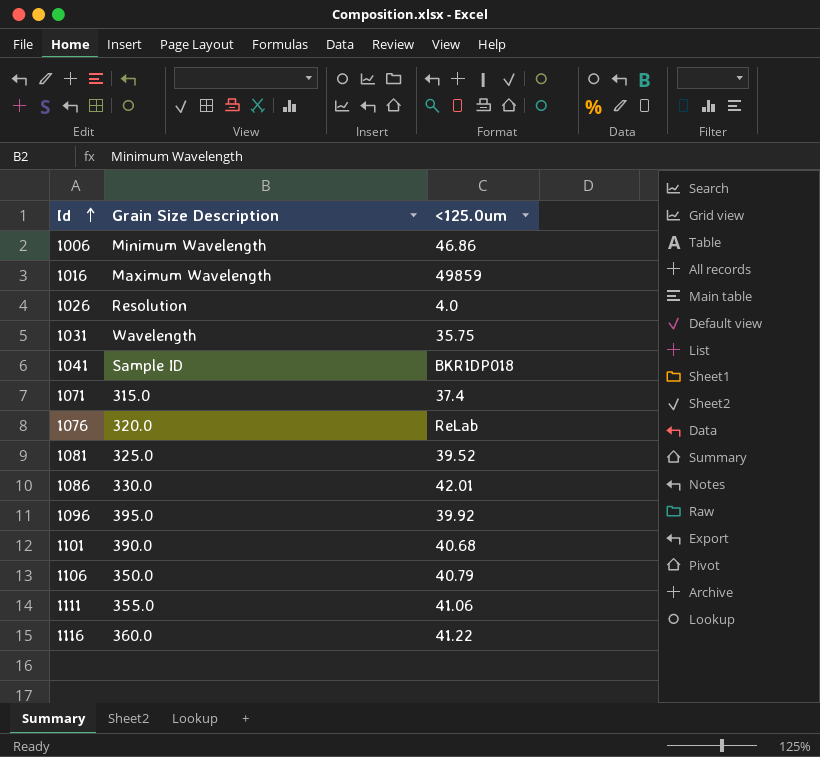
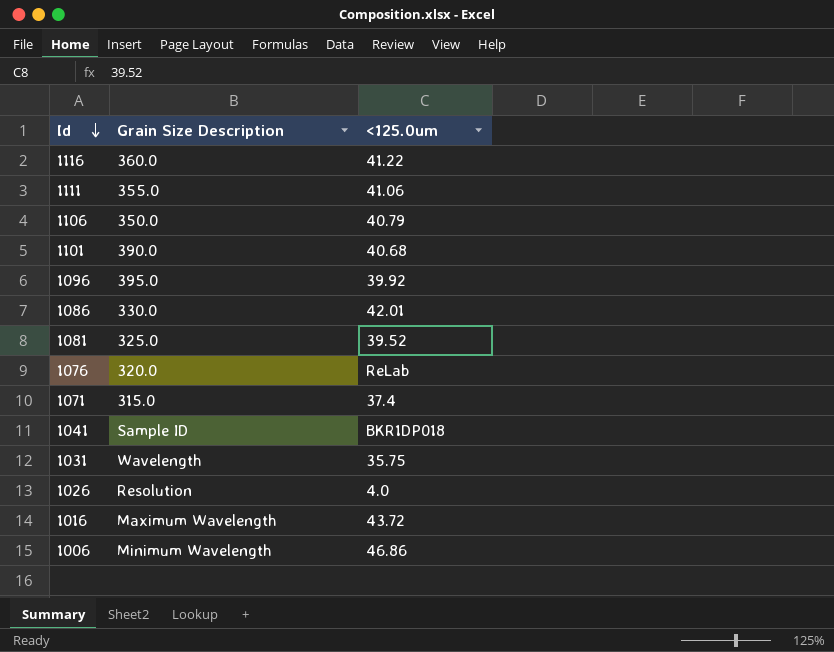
row order: Id ascending -> Id descending
1016 | <125.0um: 49859 -> 43.72

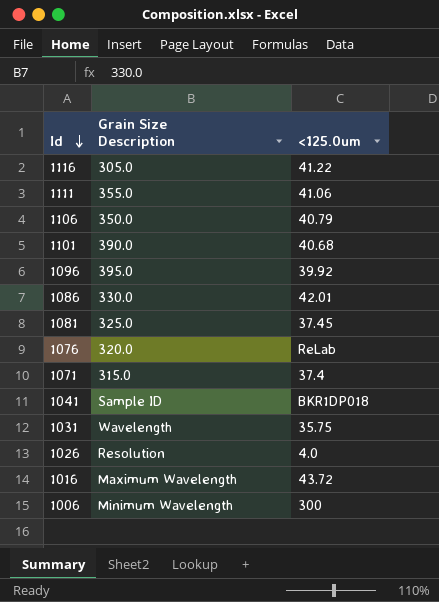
1116 | Grain Size Description: 360.0 -> 305.0
1081 | <125.0um: 39.52 -> 37.45
1006 | <125.0um: 46.86 -> 300

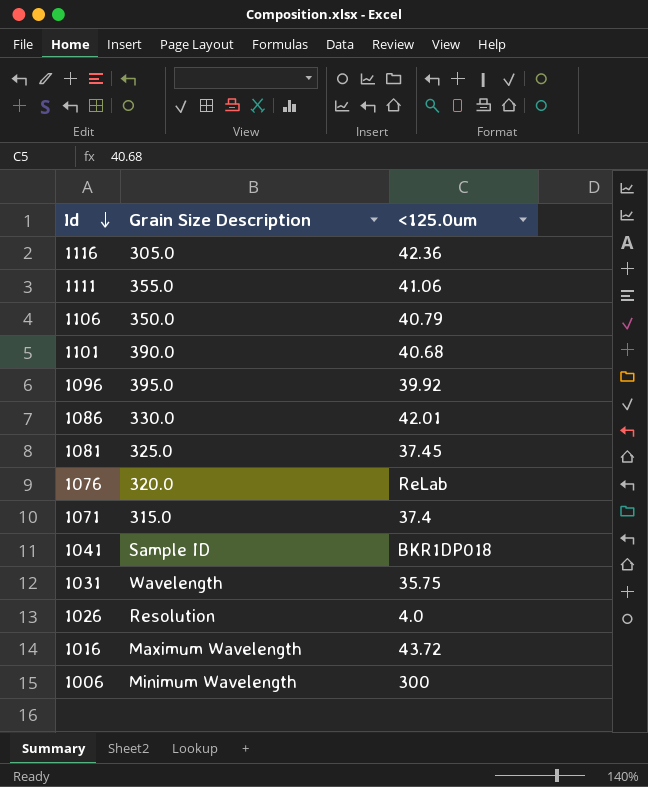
1116 | <125.0um: 41.22 -> 42.36

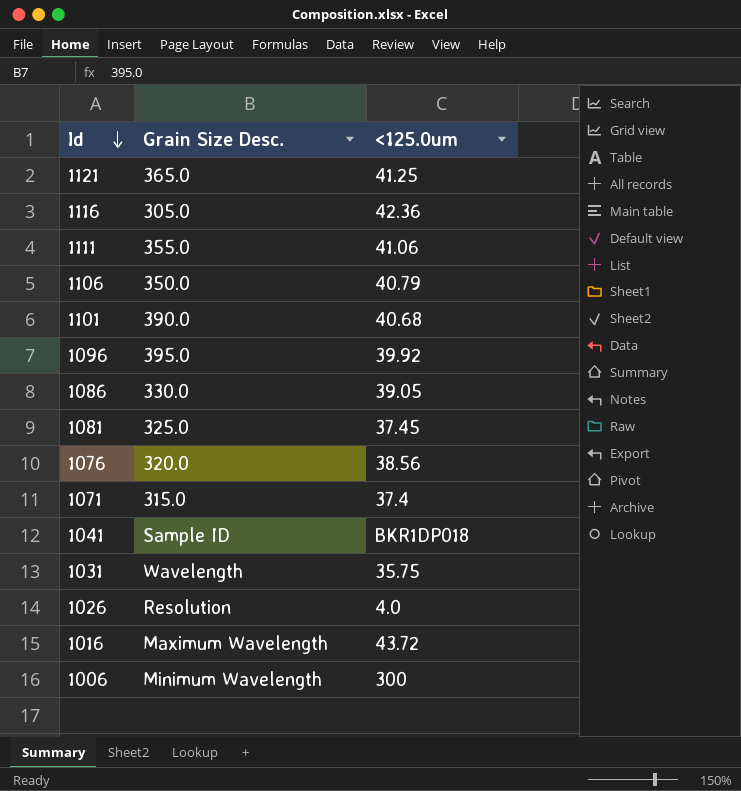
column name: Grain Size Description -> Grain Size Desc.
row 1121: none -> 365.0 | 41.25
1086 | <125.0um: 42.01 -> 39.05
1076 | <125.0um: ReLab -> 38.56

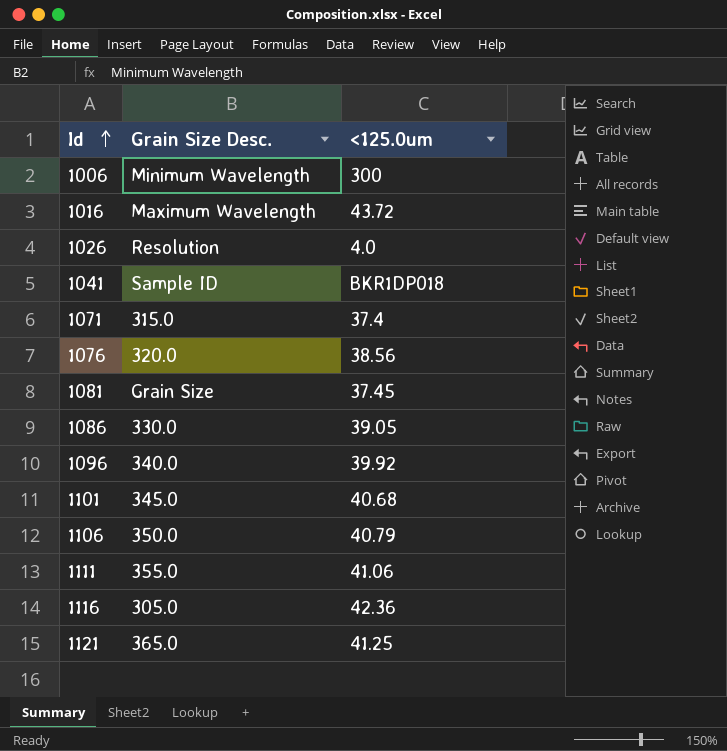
row order: Id descending -> Id ascending
row 1031: Wavelength | 35.75 -> none
1081 | Grain Size Desc.: 325.0 -> Grain Size
1096 | Grain Size Desc.: 395.0 -> 340.0
1101 | Grain Size Desc.: 390.0 -> 345.0

